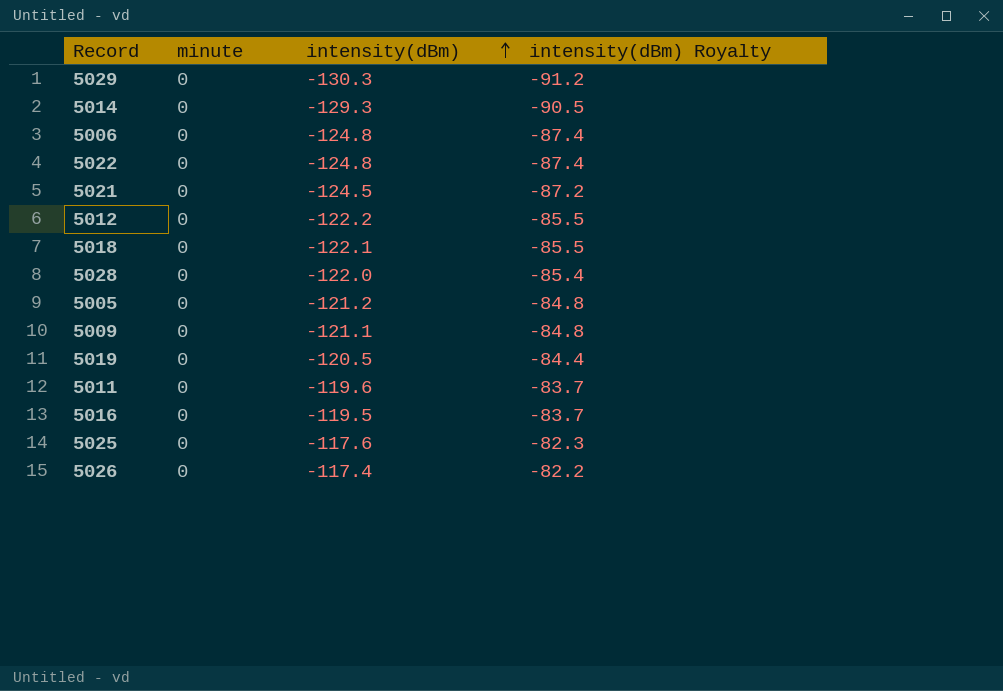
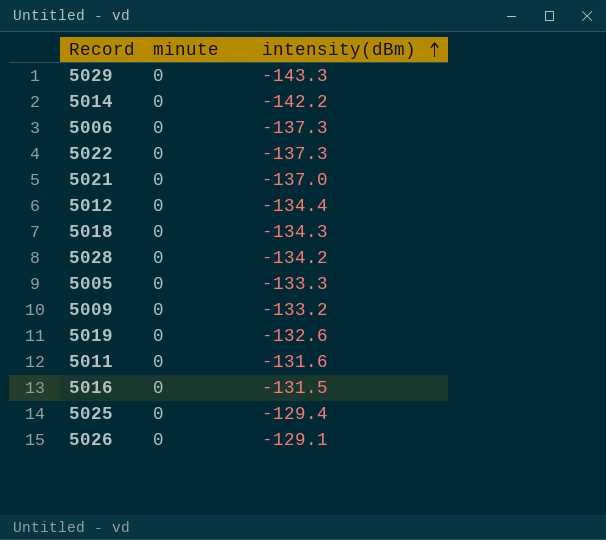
column intensity(dBm) Royalty | formula: [intensity(dBm)] * 0.7 -> none
5029 | intensity(dBm): -130.3 -> -143.3
5014 | intensity(dBm): -129.3 -> -142.2
5006 | intensity(dBm): -124.8 -> -137.3
5022 | intensity(dBm): -124.8 -> -137.3
5021 | intensity(dBm): -124.5 -> -137.0
5012 | intensity(dBm): -122.2 -> -134.4
5018 | intensity(dBm): -122.1 -> -134.3
5028 | intensity(dBm): -122.0 -> -134.2
5005 | intensity(dBm): -121.2 -> -133.3
5009 | intensity(dBm): -121.1 -> -133.2
5019 | intensity(dBm): -120.5 -> -132.6
5011 | intensity(dBm): -119.6 -> -131.6
5016 | intensity(dBm): -119.5 -> -131.5
5025 | intensity(dBm): -117.6 -> -129.4
5026 | intensity(dBm): -117.4 -> -129.1

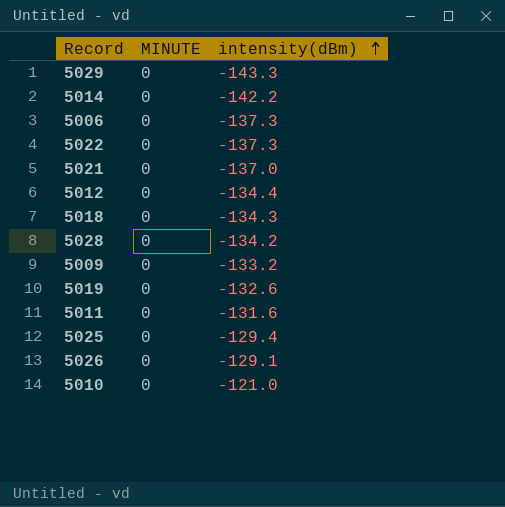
column name: minute -> MINUTE
row 5005: 0 | -133.3 -> none
row 5016: 0 | -131.5 -> none
row 5010: none -> 0 | -121.0

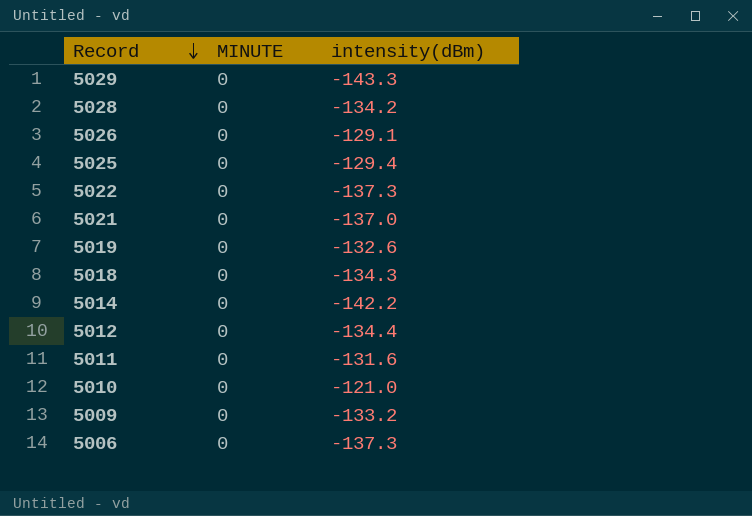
row order: intensity(dBm) ascending -> Record descending

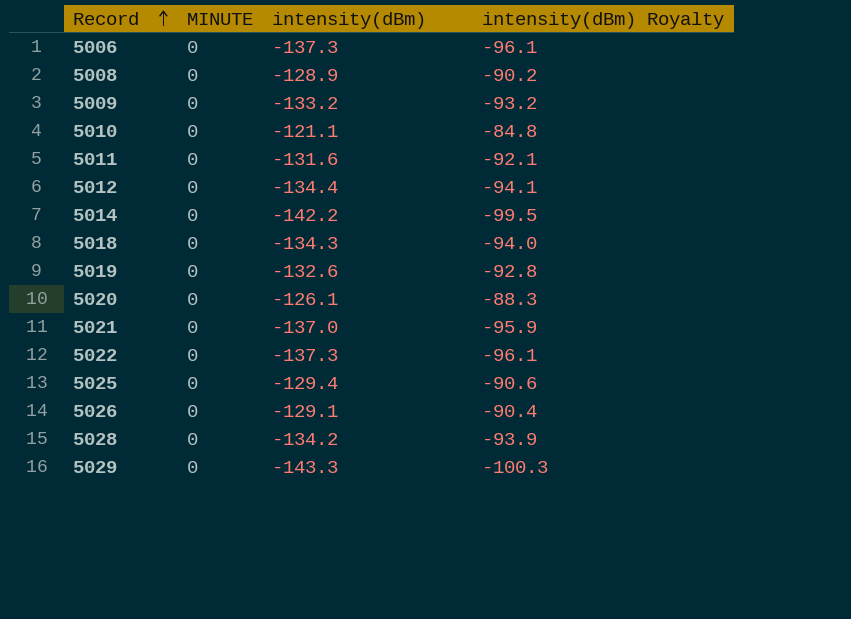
row order: Record descending -> Record ascending
column intensity(dBm) Royalty | formula: none -> [intensity(dBm)] * 0.7
row 5008: none -> 0 | -128.9 | -90.2
5010 | intensity(dBm): -121.0 -> -121.1
row 5020: none -> 0 | -126.1 | -88.3

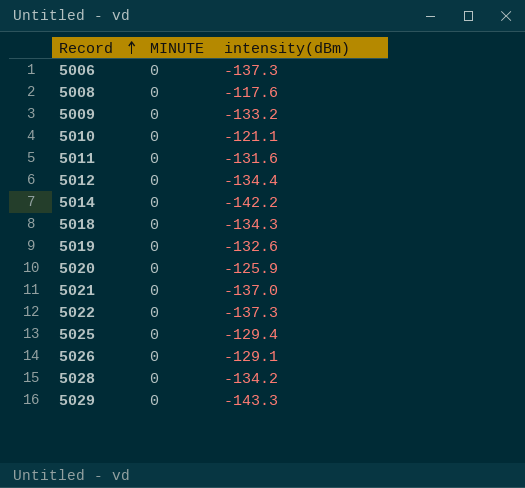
column intensity(dBm) Royalty | formula: [intensity(dBm)] * 0.7 -> none
5008 | intensity(dBm): -128.9 -> -117.6
5020 | intensity(dBm): -126.1 -> -125.9

